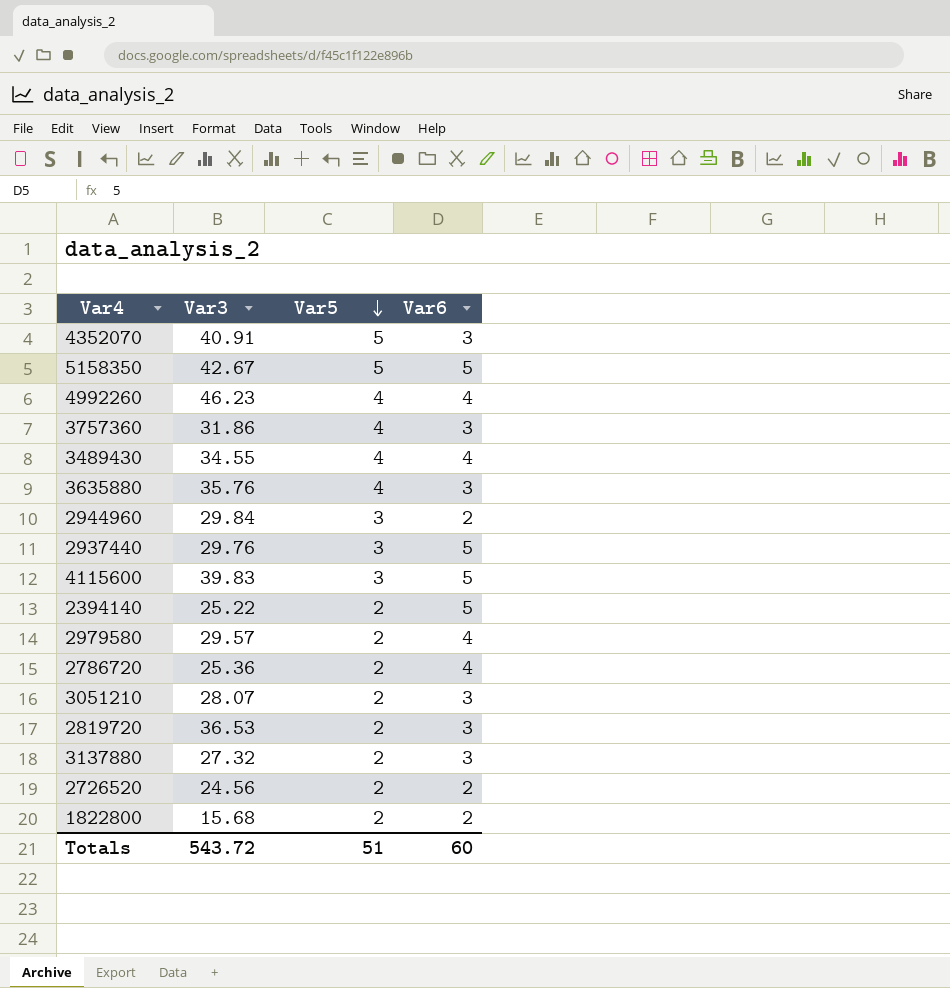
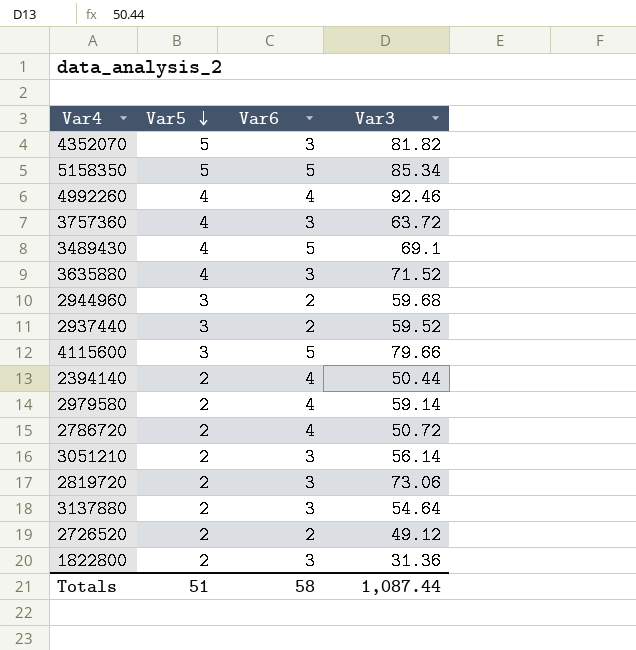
column Var3 | position: 2 -> 4
4352070 | Var3: 40.91 -> 81.82
5158350 | Var3: 42.67 -> 85.34
4992260 | Var3: 46.23 -> 92.46
3757360 | Var3: 31.86 -> 63.72
3489430 | Var6: 4 -> 5
3489430 | Var3: 34.55 -> 69.1
3635880 | Var3: 35.76 -> 71.52
2944960 | Var3: 29.84 -> 59.68
2937440 | Var6: 5 -> 2
2937440 | Var3: 29.76 -> 59.52
4115600 | Var3: 39.83 -> 79.66
2394140 | Var6: 5 -> 4
2394140 | Var3: 25.22 -> 50.44
2979580 | Var3: 29.57 -> 59.14
2786720 | Var3: 25.36 -> 50.72
3051210 | Var3: 28.07 -> 56.14
2819720 | Var3: 36.53 -> 73.06
3137880 | Var3: 27.32 -> 54.64
2726520 | Var3: 24.56 -> 49.12
1822800 | Var6: 2 -> 3
1822800 | Var3: 15.68 -> 31.36
Totals | Var6: 60 -> 58
Totals | Var3: 543.72 -> 1,087.44

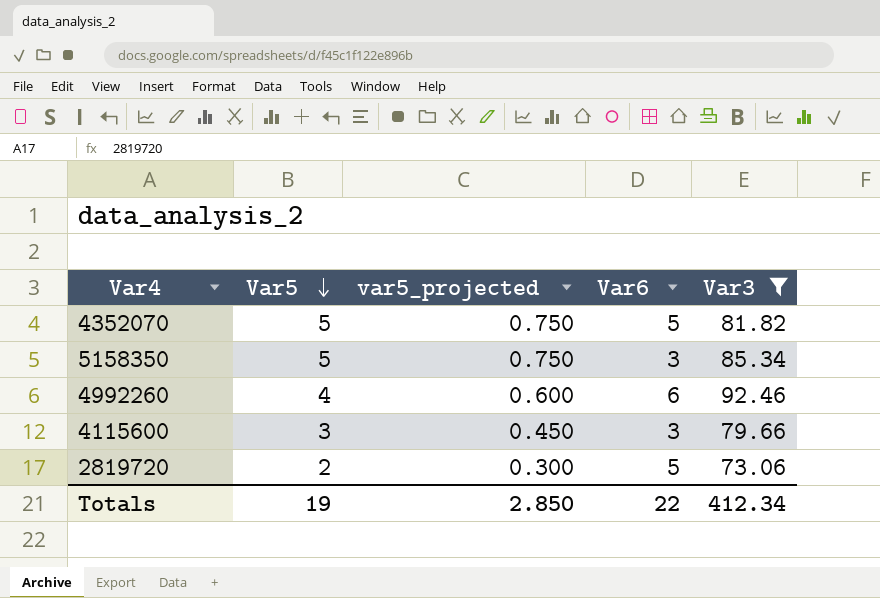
filter: none -> Var3 >= 73.06
column var5_projected | formula: none -> [Var5] * 0.15
4352070 | Var6: 3 -> 5
5158350 | Var6: 5 -> 3
4992260 | Var6: 4 -> 6
4115600 | Var6: 5 -> 3
2819720 | Var6: 3 -> 5
Totals | Var5: 51 -> 19
Totals | Var6: 58 -> 22
Totals | Var3: 1,087.44 -> 412.34

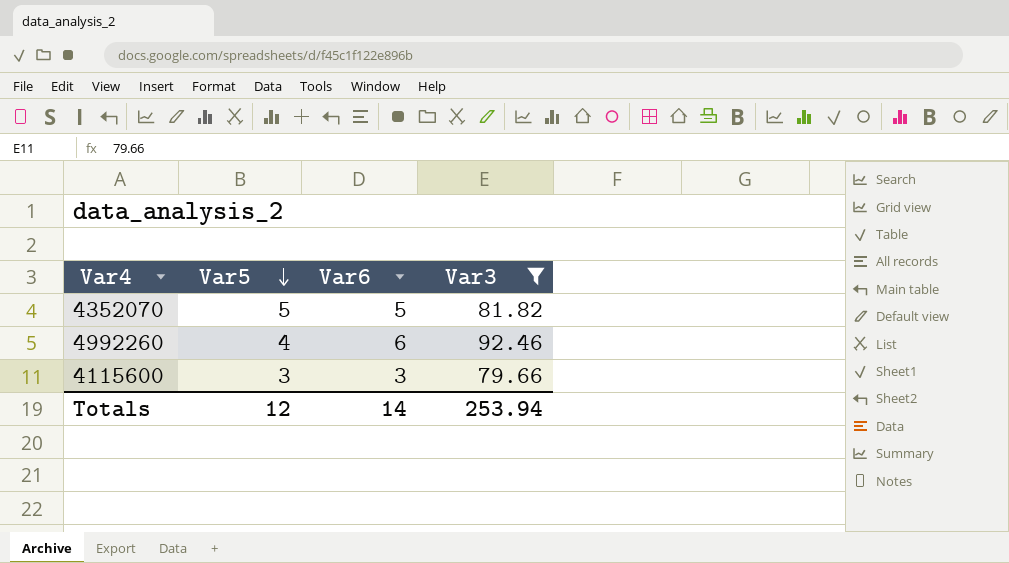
column var5_projected | formula: [Var5] * 0.15 -> none
row 5158350: 5 | 0.750 | 3 | 85.34 -> none
row 2819720: 2 | 0.300 | 5 | 73.06 -> none
Totals | Var5: 19 -> 12
Totals | Var6: 22 -> 14
Totals | Var3: 412.34 -> 253.94

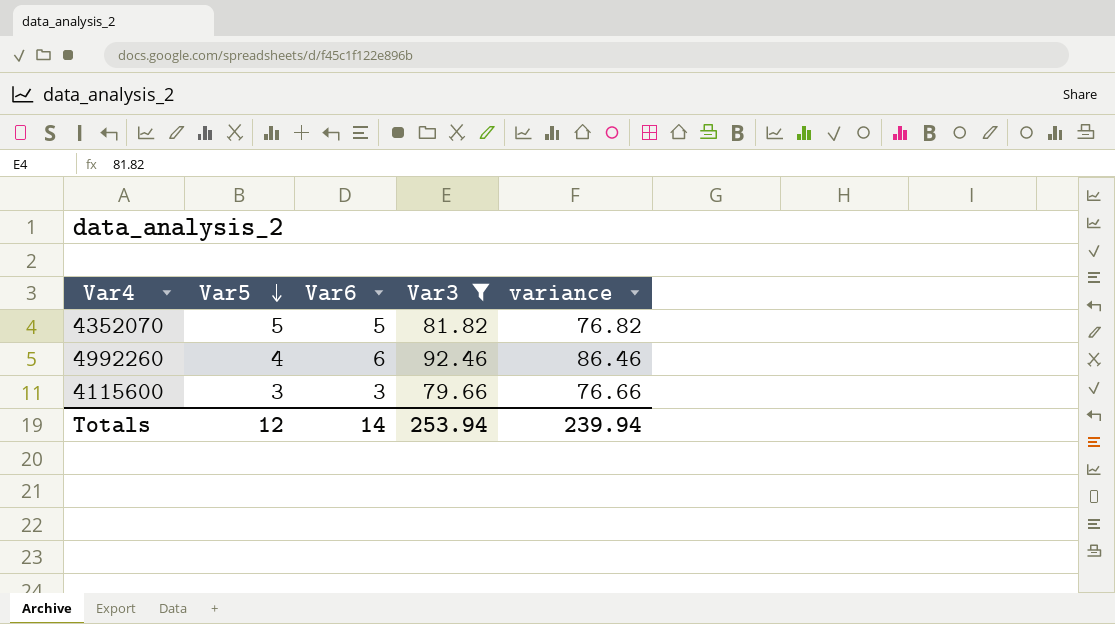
column variance | formula: none -> [Var3] - [Var6]

